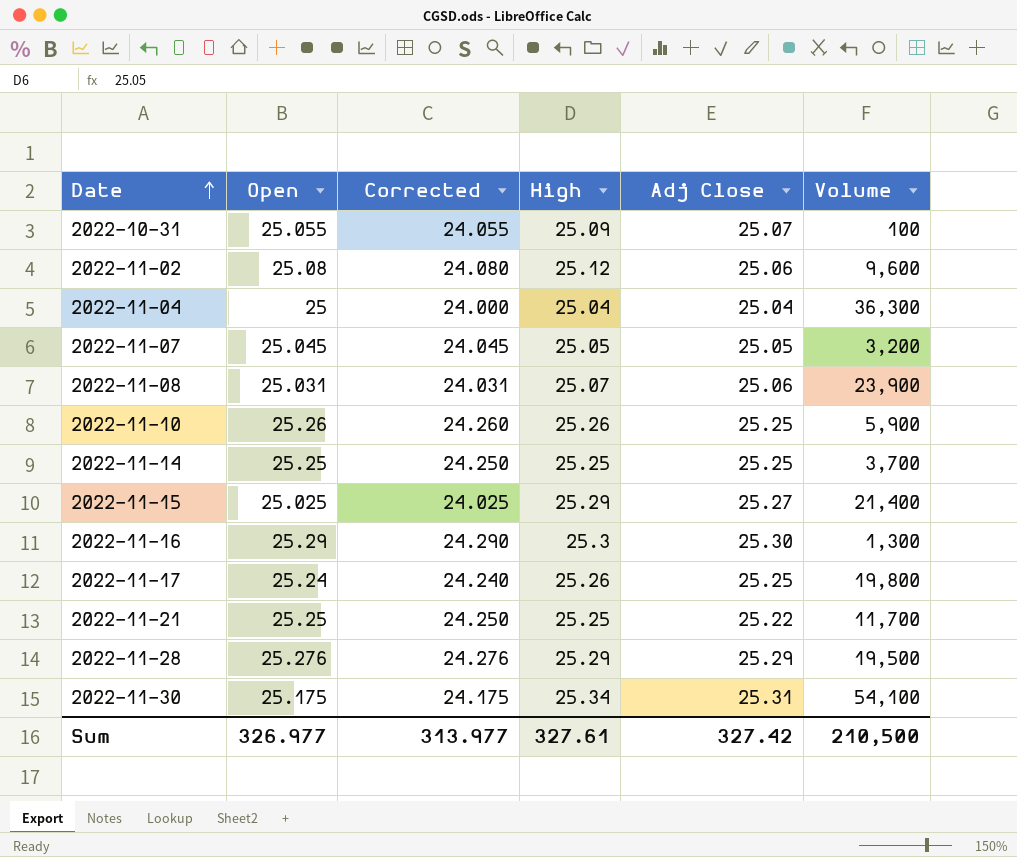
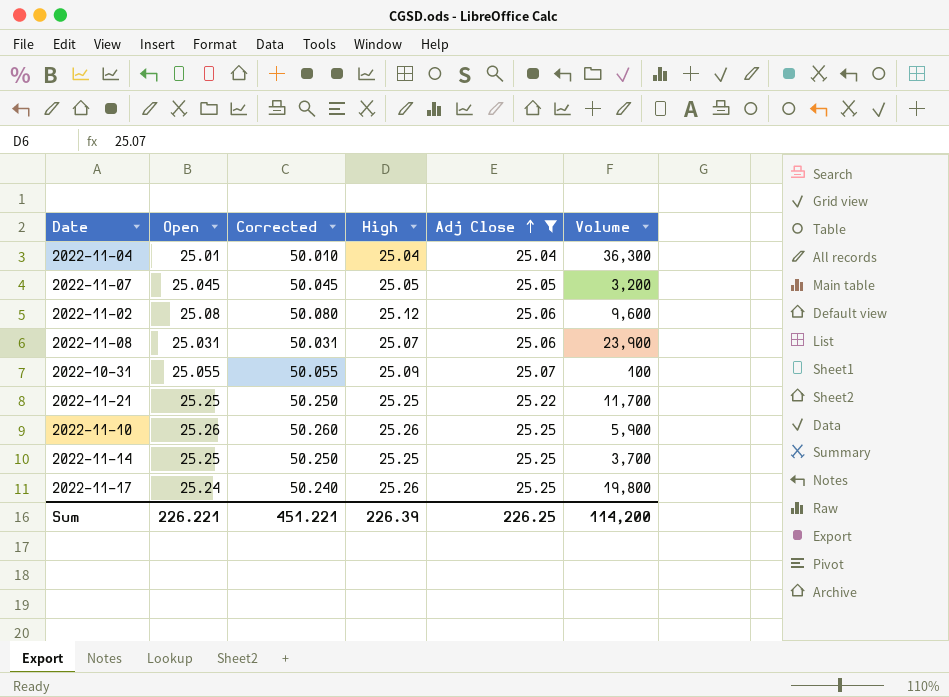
filter: none -> Adj Close <= 25.25
row order: Date ascending -> Adj Close ascending
column Corrected | formula: [Open] - 1 -> [Open] + 25
2022-11-04 | Open: 25 -> 25.01
Sum | Open: 326.977 -> 226.221
Sum | Corrected: 313.977 -> 451.221
Sum | High: 327.61 -> 226.39
Sum | Adj Close: 327.42 -> 226.25
Sum | Volume: 210,500 -> 114,200

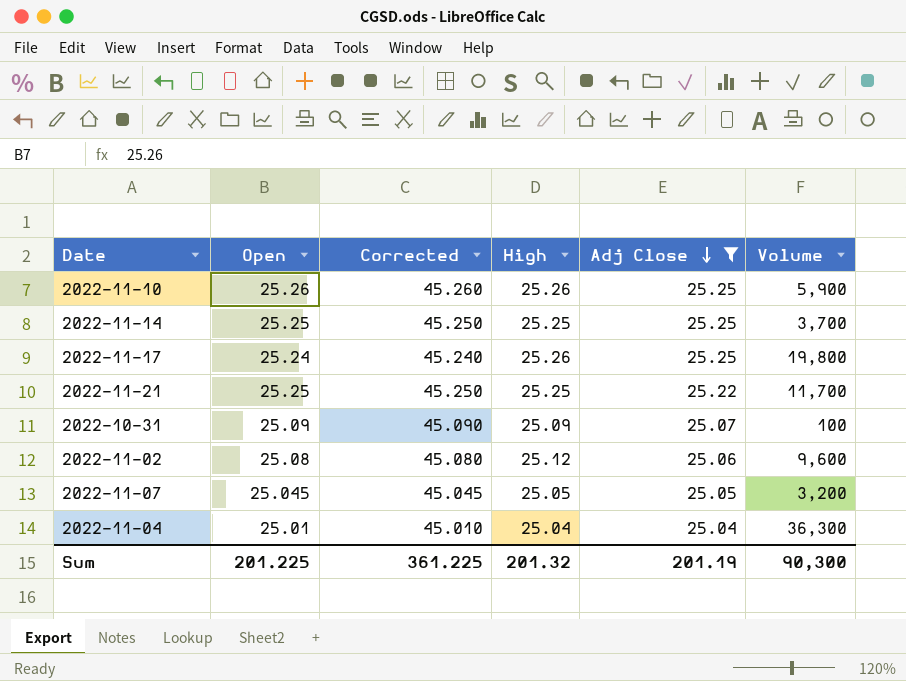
row order: Adj Close ascending -> Adj Close descending
column Corrected | formula: [Open] + 25 -> [Open] + 20
row 2022-11-08: 25.031 | 50.031 | 25.07 | 25.06 | 23,900 -> none
2022-10-31 | Open: 25.055 -> 25.09
Sum | Open: 226.221 -> 201.225
Sum | Corrected: 451.221 -> 361.225
Sum | High: 226.39 -> 201.32
Sum | Adj Close: 226.25 -> 201.19
Sum | Volume: 114,200 -> 90,300

